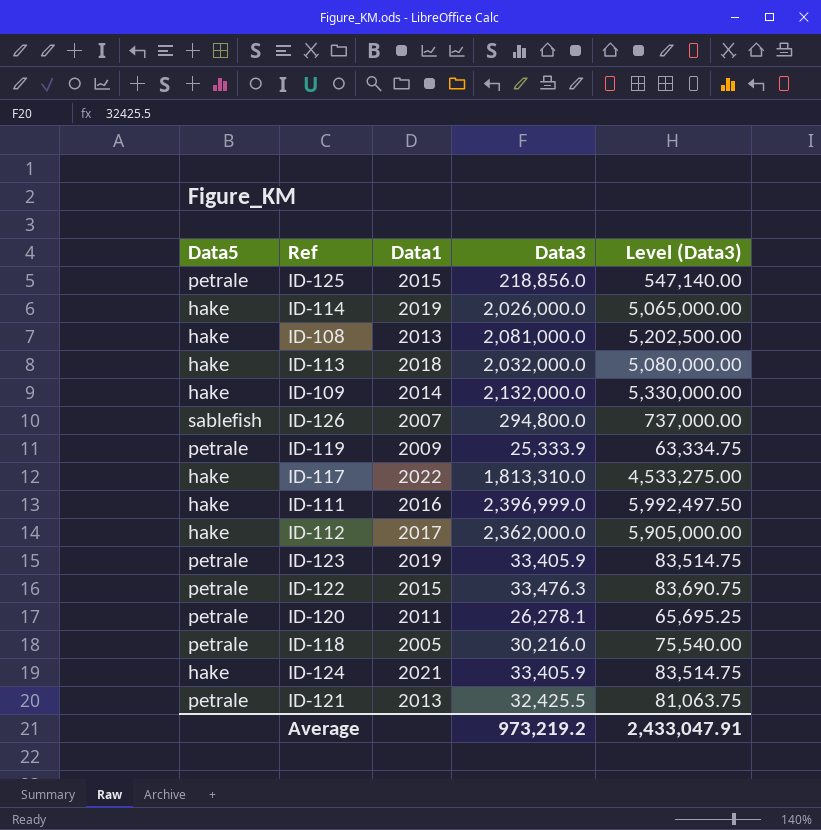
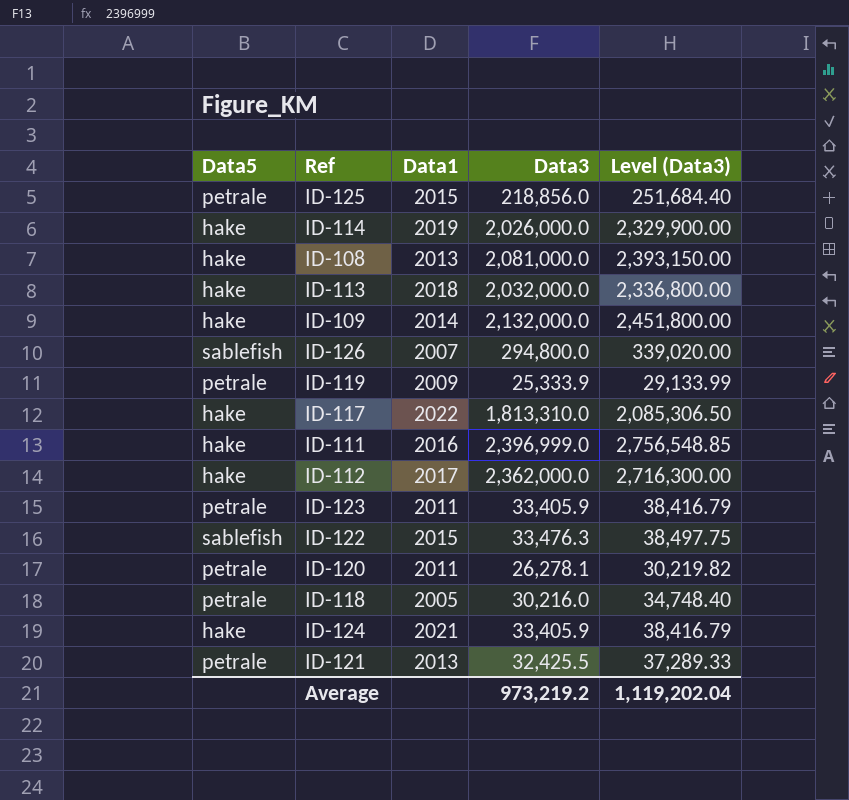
column Level (Data3) | formula: [Data3] * 2.5 -> [Data3] * 1.15
ID-123 | Data1: 2019 -> 2011
ID-122 | Data5: petrale -> sablefish
Average | Level (Data3): 2,433,047.91 -> 1,119,202.04

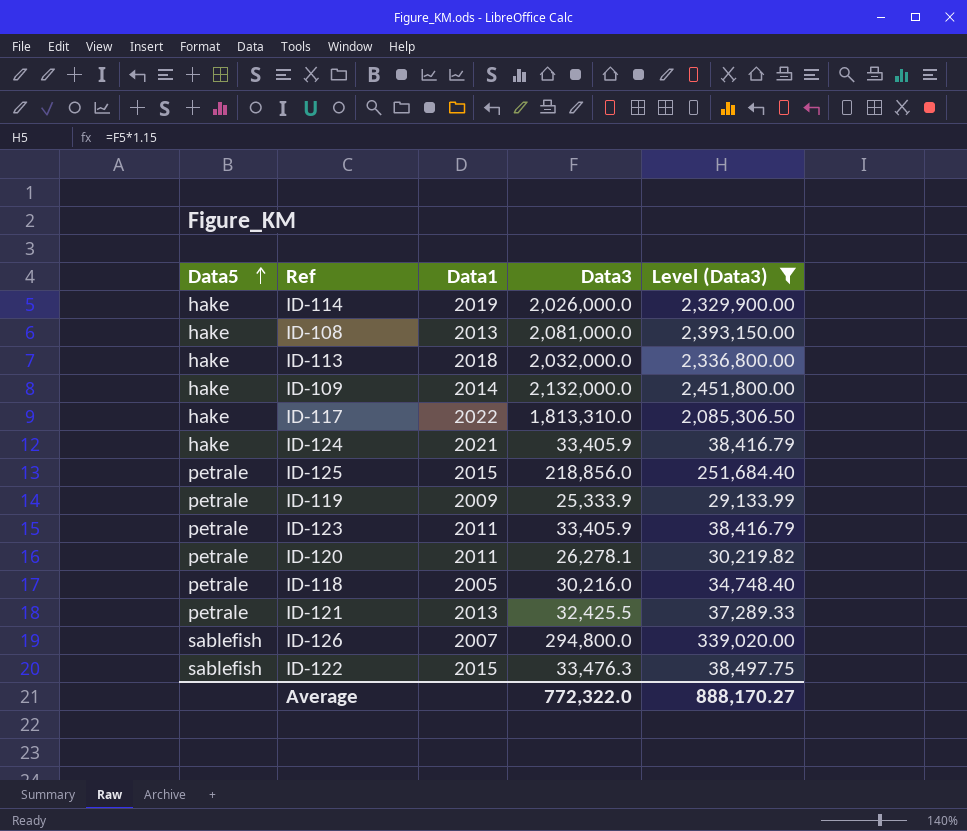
filter: none -> Level (Data3) <= 2,451,800.00
row order: none -> Data5 ascending
Average | Data3: 973,219.2 -> 772,322.0
Average | Level (Data3): 1,119,202.04 -> 888,170.27

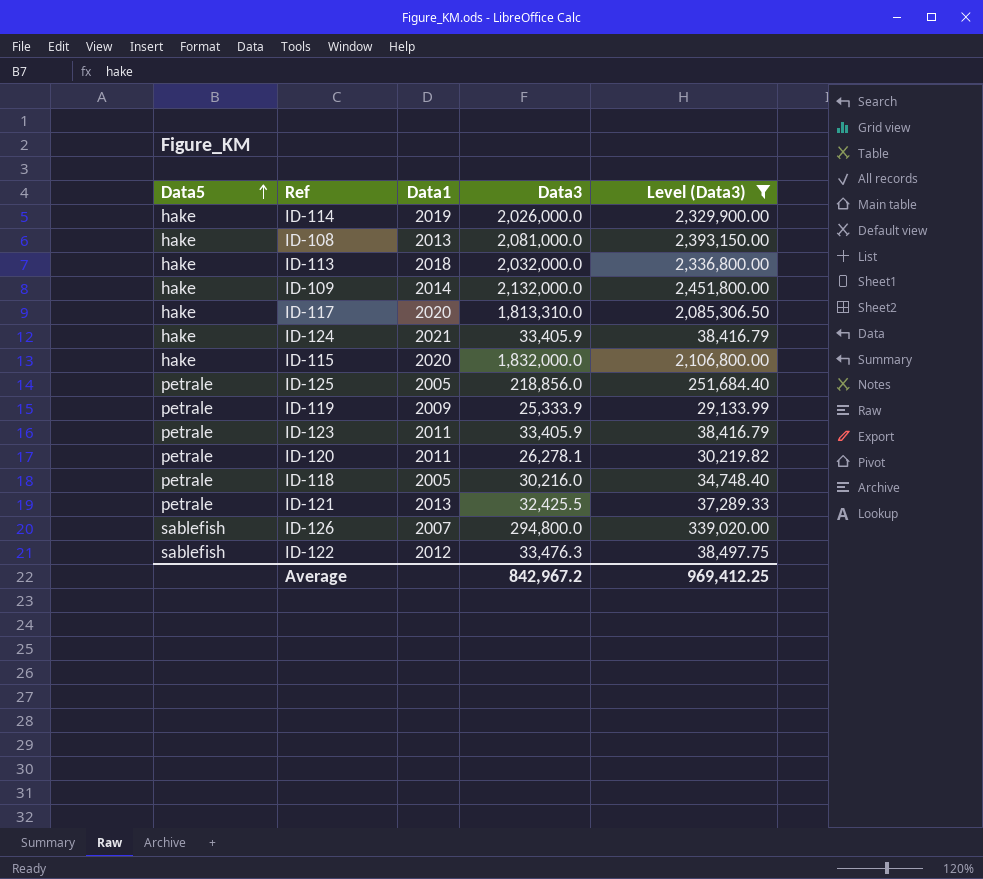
ID-117 | Data1: 2022 -> 2020
row ID-115: none -> hake | 2020 | 1,832,000.0 | 2,106,800.00
ID-125 | Data1: 2015 -> 2005
ID-122 | Data1: 2015 -> 2012
Average | Data3: 772,322.0 -> 842,967.2
Average | Level (Data3): 888,170.27 -> 969,412.25

